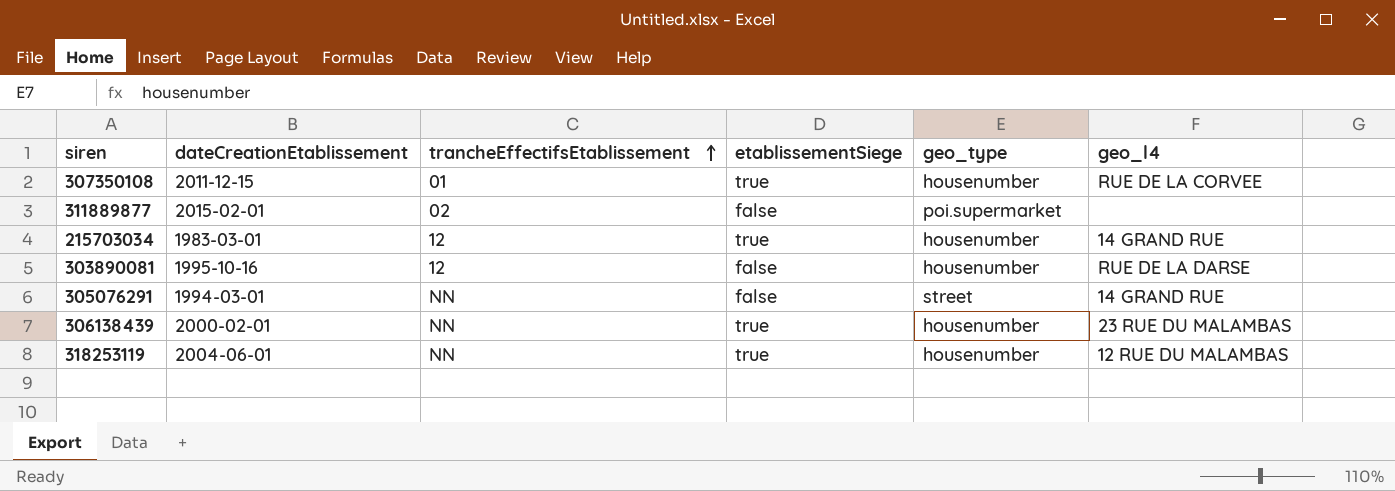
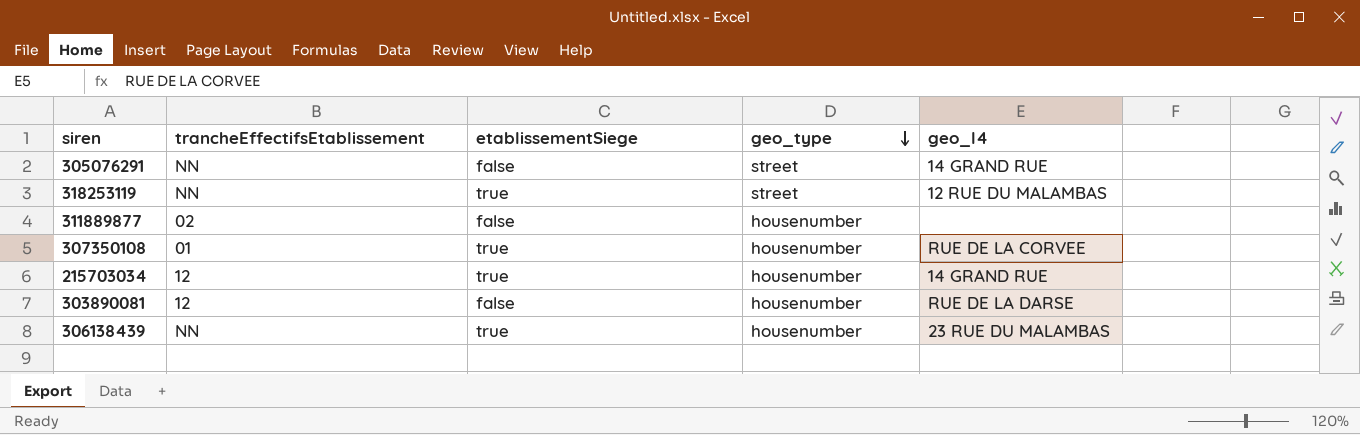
row order: trancheEffectifsEtablissement ascending -> geo_type descending
column dateCreationEtablissement | position: 2 -> none
318253119 | geo_type: housenumber -> street
311889877 | geo_type: poi.supermarket -> housenumber

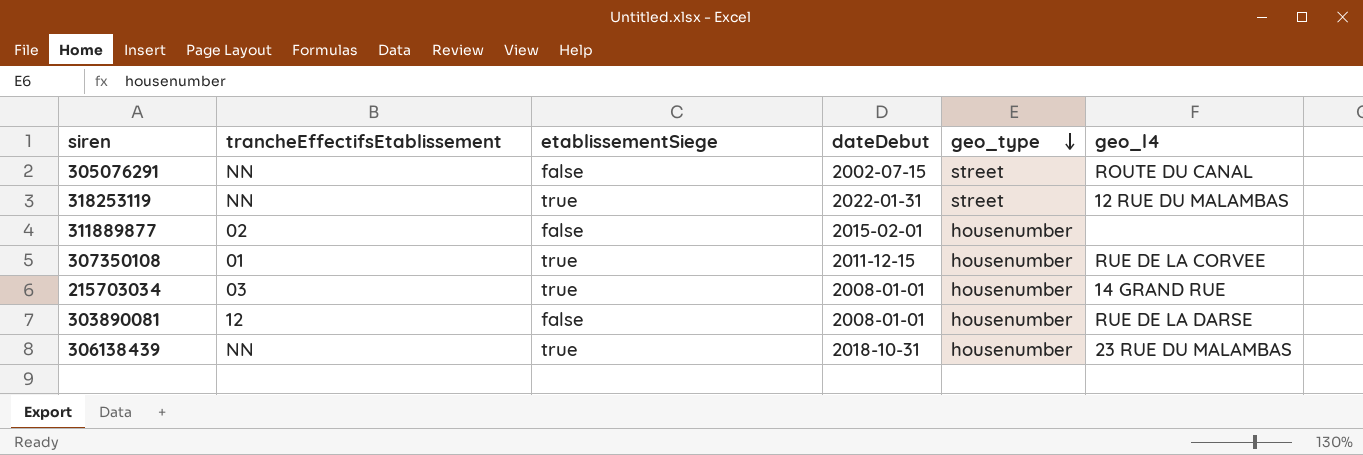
column dateDebut | position: none -> 4
305076291 | geo_l4: 14 GRAND RUE -> ROUTE DU CANAL
215703034 | trancheEffectifsEtablissement: 12 -> 03

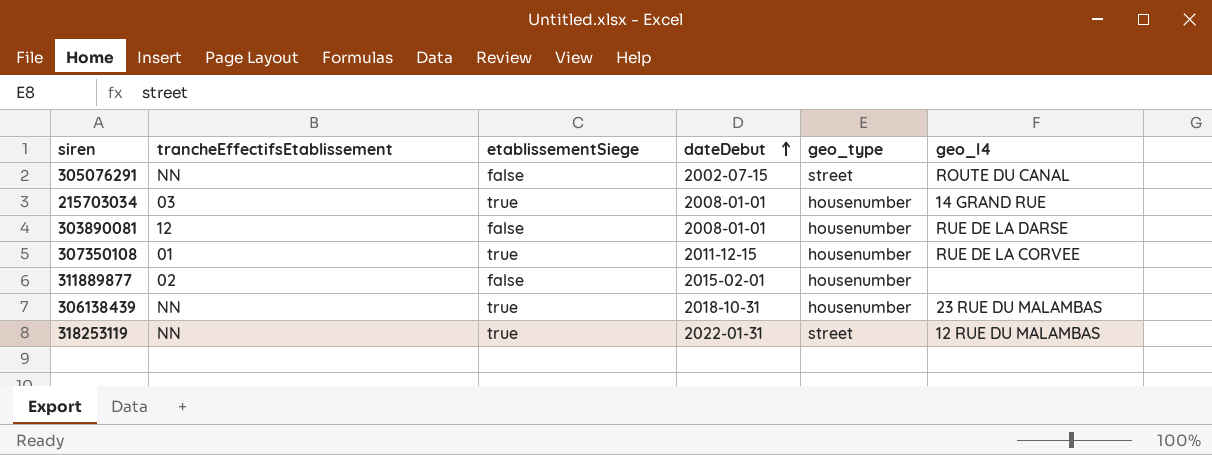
row order: geo_type descending -> dateDebut ascending

